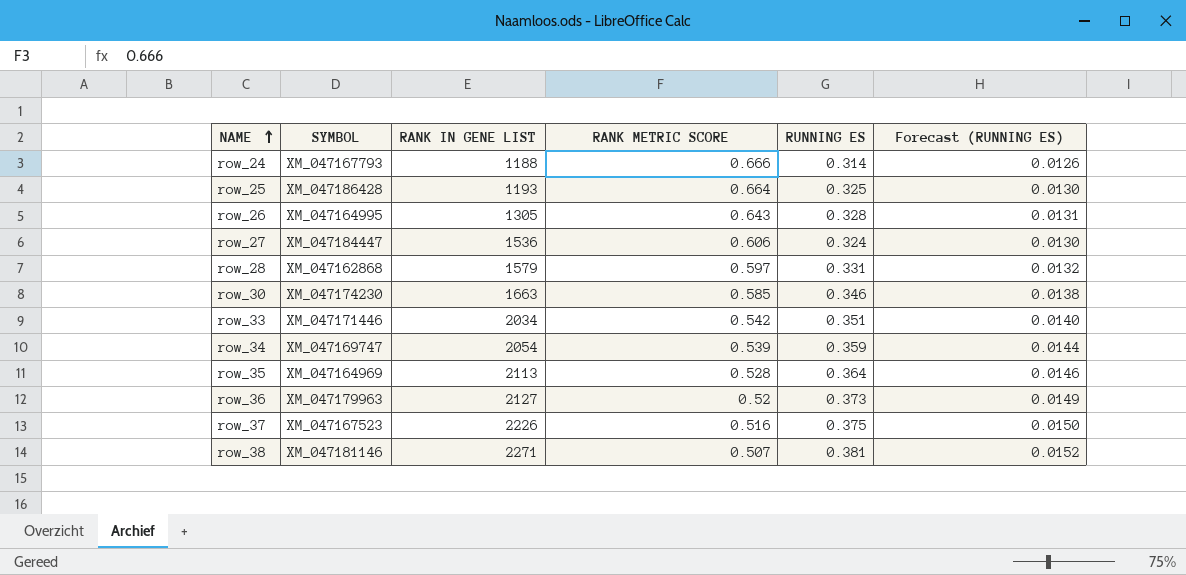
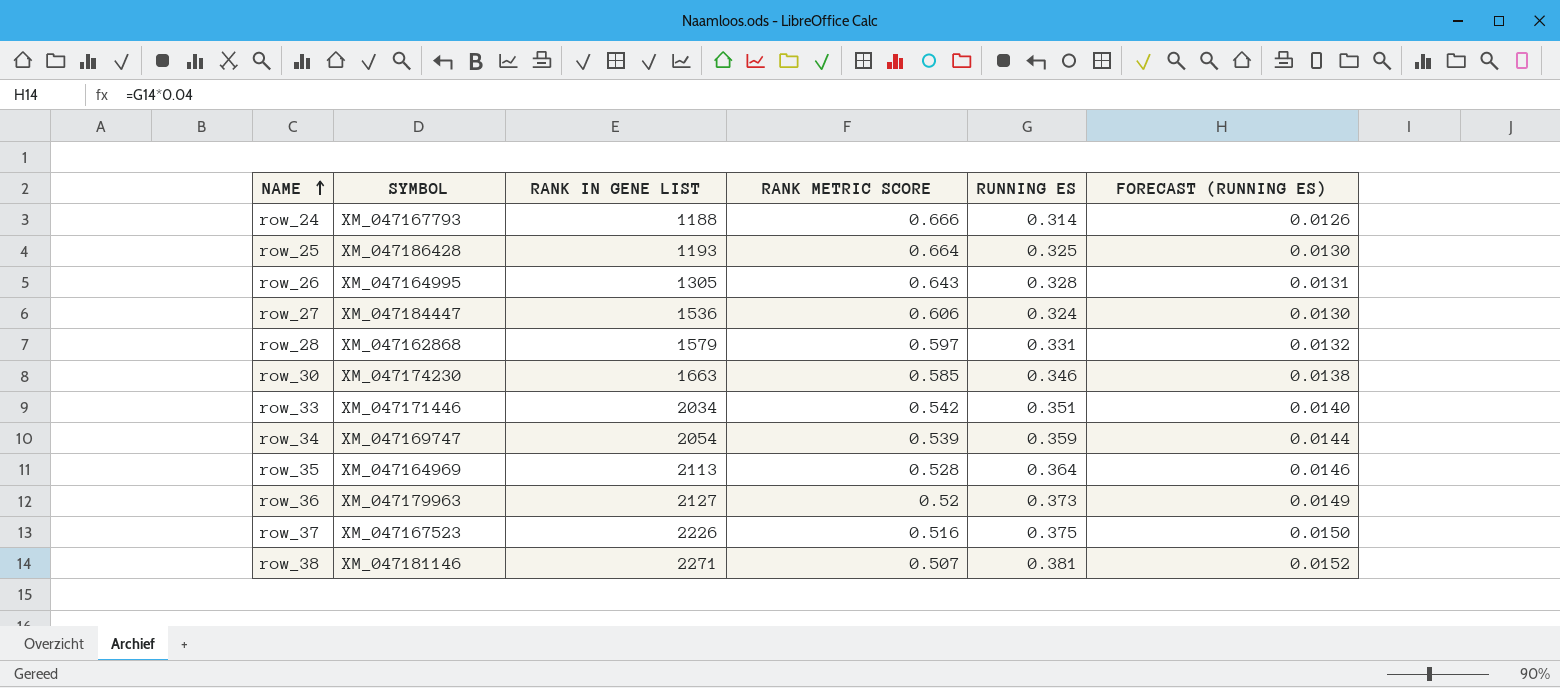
column name: Forecast (RUNNING ES) -> FORECAST (RUNNING ES)

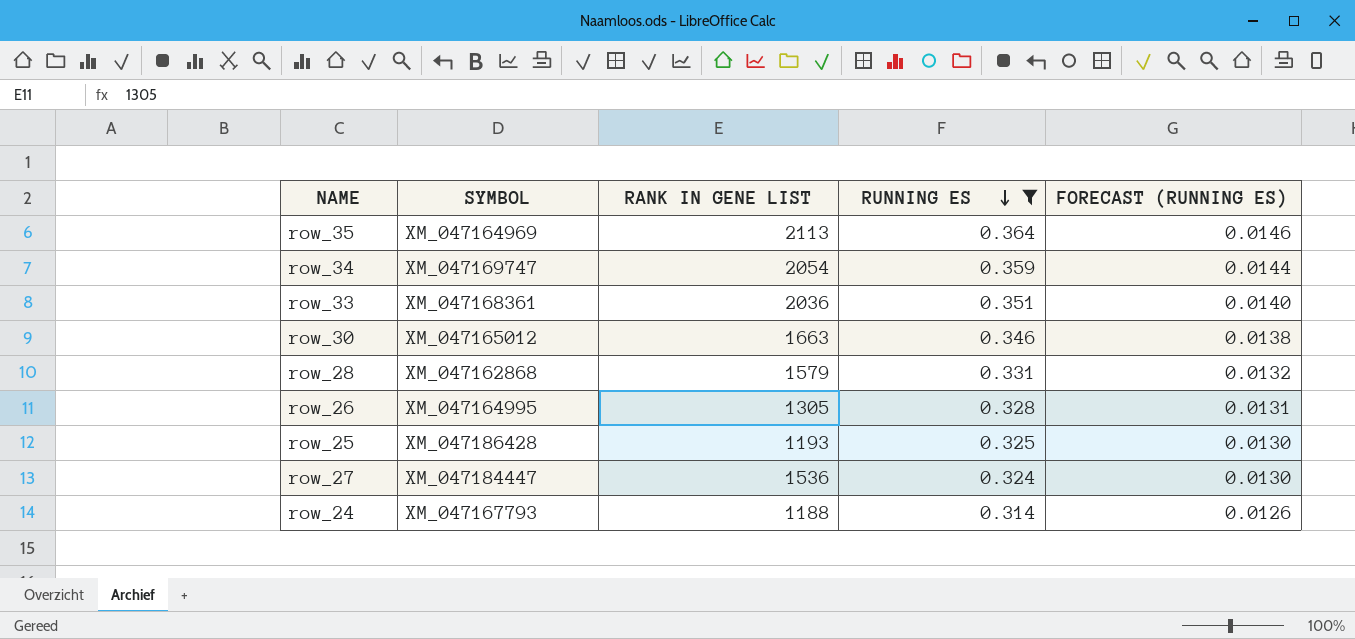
filter: none -> RUNNING ES <= 0.364
row order: NAME ascending -> RUNNING ES descending
column RANK METRIC SCORE | position: 4 -> none
row_33 | SYMBOL: XM_047171446 -> XM_047168361
row_33 | RANK IN GENE LIST: 2034 -> 2036
row_30 | SYMBOL: XM_047174230 -> XM_047165012

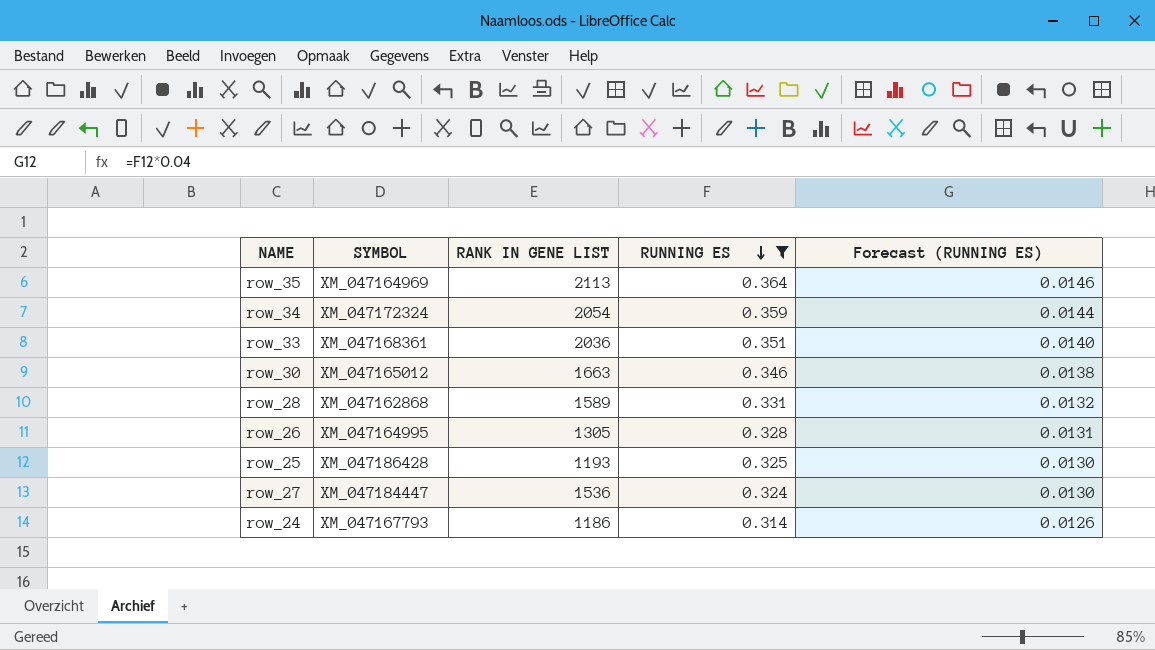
column name: FORECAST (RUNNING ES) -> Forecast (RUNNING ES)
row_34 | SYMBOL: XM_047169747 -> XM_047172324
row_28 | RANK IN GENE LIST: 1579 -> 1589
row_24 | RANK IN GENE LIST: 1188 -> 1186

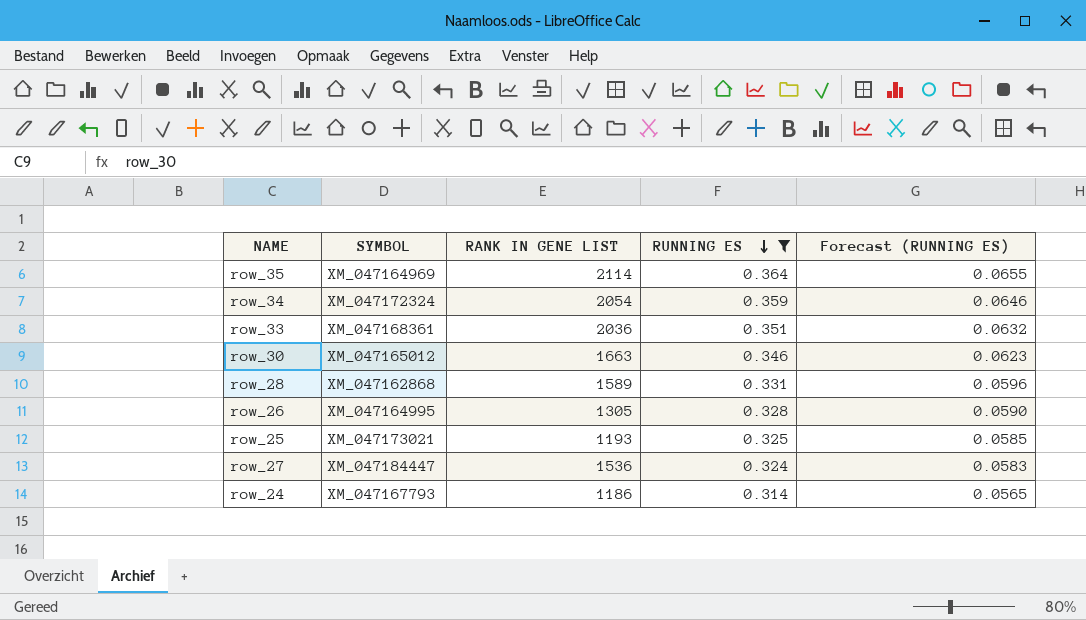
column Forecast (RUNNING ES) | formula: [RUNNING ES] * 0.04 -> [RUNNING ES] * 0.18
row_35 | RANK IN GENE LIST: 2113 -> 2114
row_25 | SYMBOL: XM_047186428 -> XM_047173021

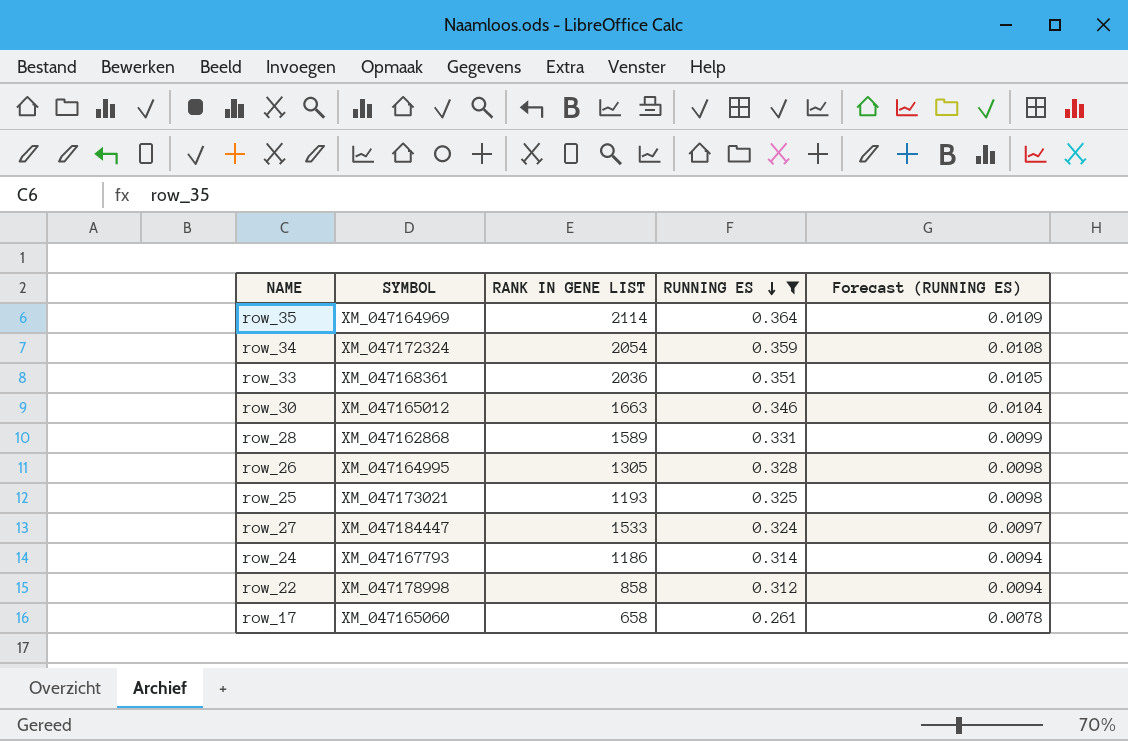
column Forecast (RUNNING ES) | formula: [RUNNING ES] * 0.18 -> [RUNNING ES] * 0.03
row_27 | RANK IN GENE LIST: 1536 -> 1533
row row_22: none -> XM_047178998 | 858 | 0.312 | 0.0094
row row_17: none -> XM_047165060 | 658 | 0.261 | 0.0078

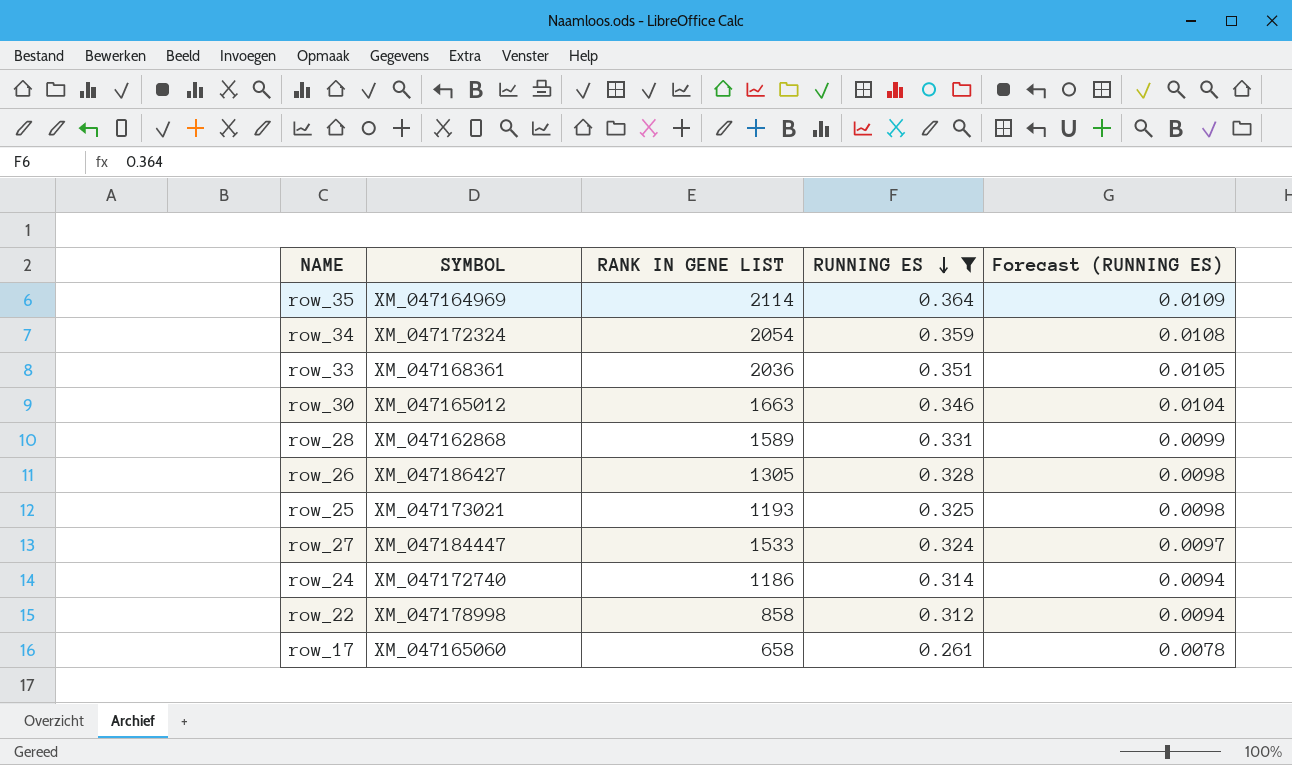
row_26 | SYMBOL: XM_047164995 -> XM_047186427
row_24 | SYMBOL: XM_047167793 -> XM_047172740

